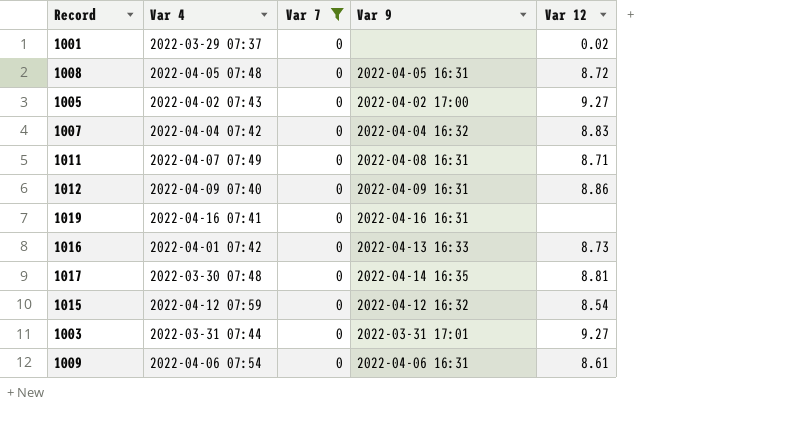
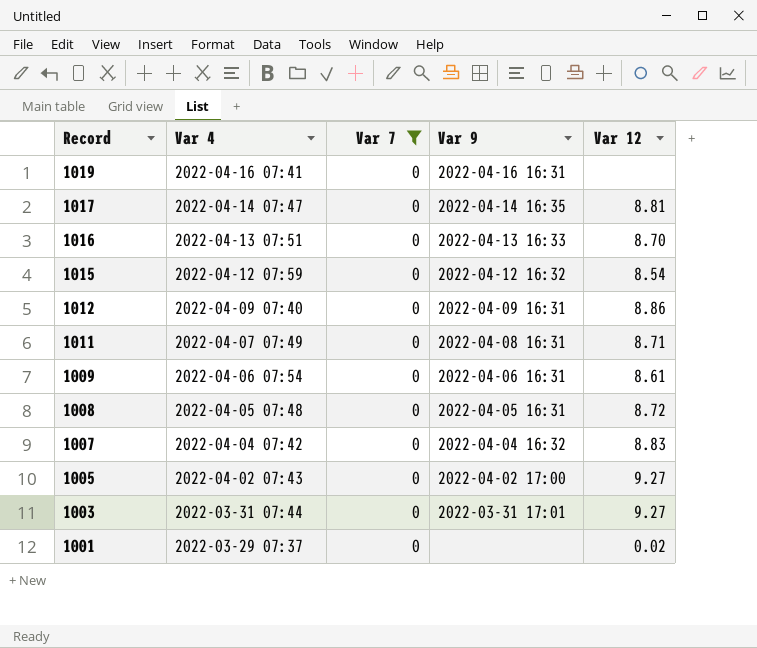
row order: none -> Record descending
1017 | Var 4: 2022-03-30 07:48 -> 2022-04-14 07:47
1016 | Var 4: 2022-04-01 07:42 -> 2022-04-13 07:51
1016 | Var 12: 8.73 -> 8.70

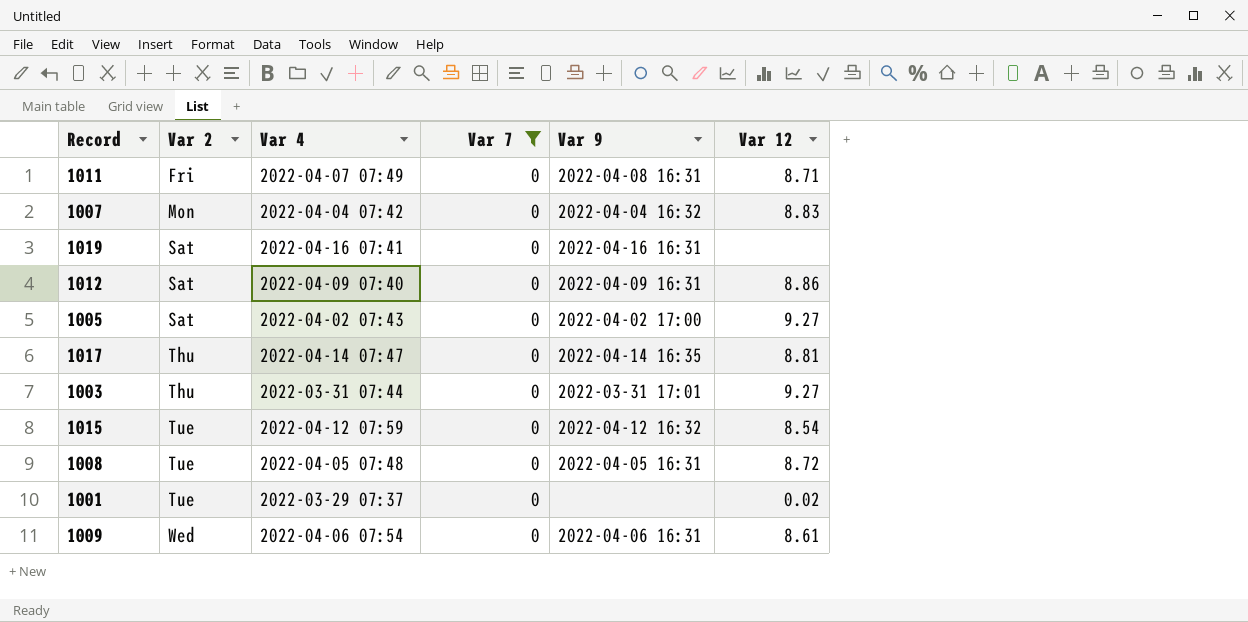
row order: Record descending -> Var 2 ascending
column Var 2 | position: none -> 2
row 1016: 2022-04-13 07:51 | 0 | 2022-04-13 16:33 | 8.70 -> none

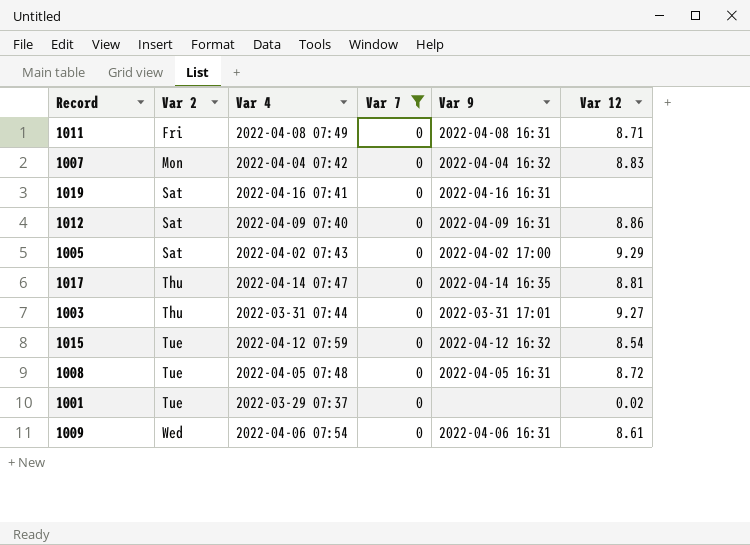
1011 | Var 4: 2022-04-07 07:49 -> 2022-04-08 07:49
1005 | Var 12: 9.27 -> 9.29

